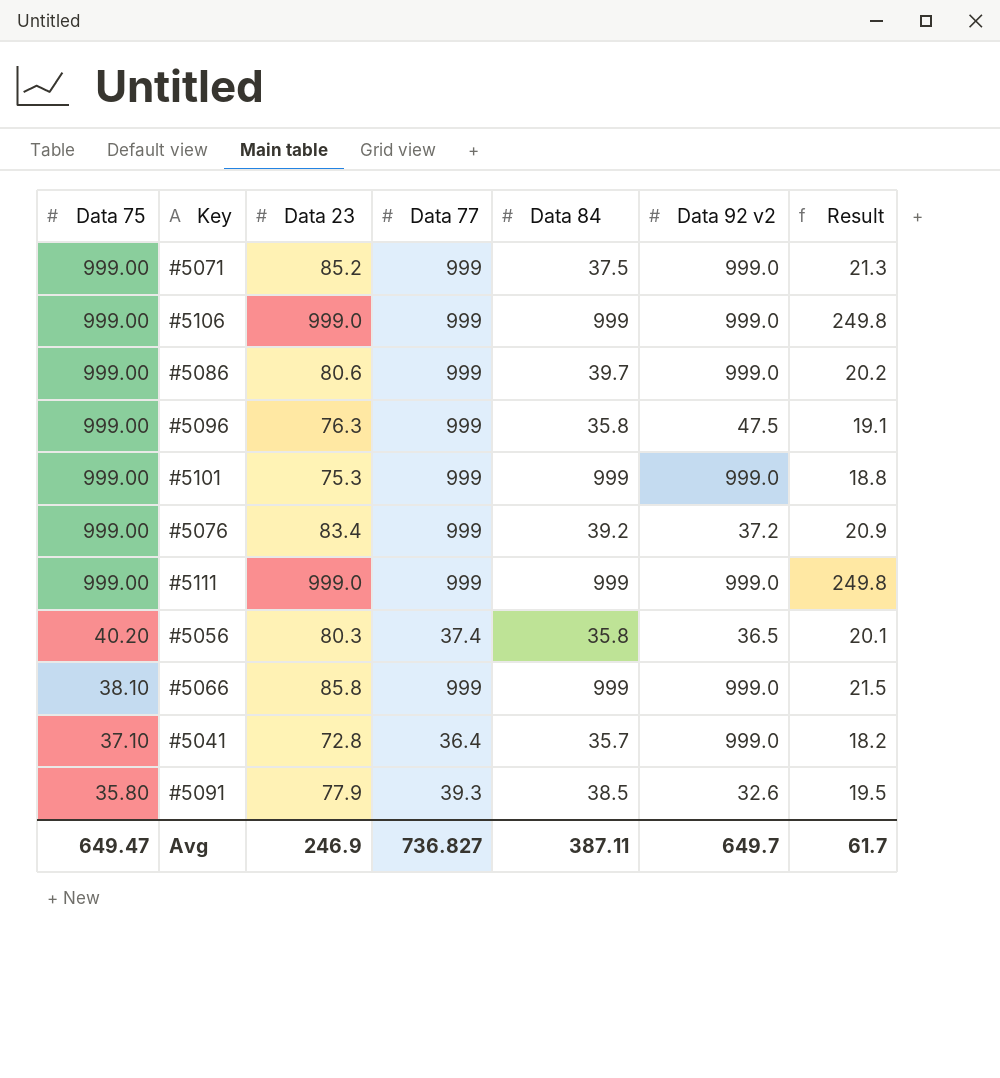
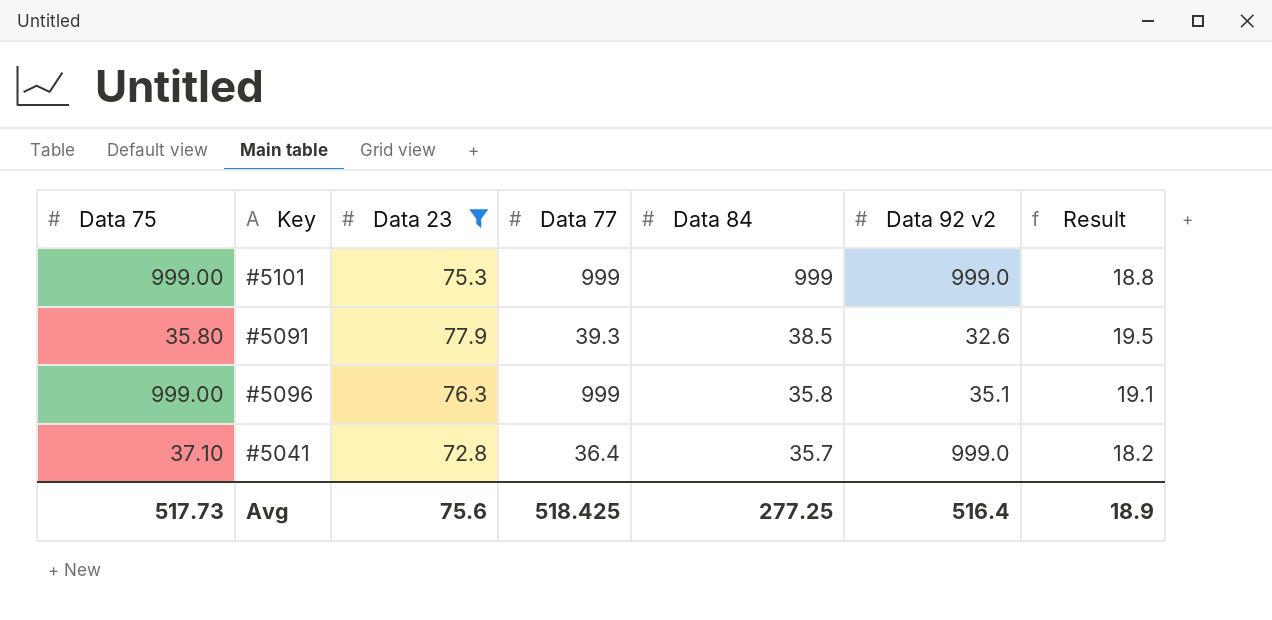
filter: none -> Data 23 <= 77.9
row order: Data 75 descending -> Data 84 descending
#5096 | Data 92 v2: 47.5 -> 35.1
Avg | Data 75: 649.47 -> 517.73
Avg | Data 23: 246.9 -> 75.6
Avg | Data 77: 736.827 -> 518.425
Avg | Data 84: 387.11 -> 277.25
Avg | Data 92 v2: 649.7 -> 516.4
Avg | Result: 61.7 -> 18.9

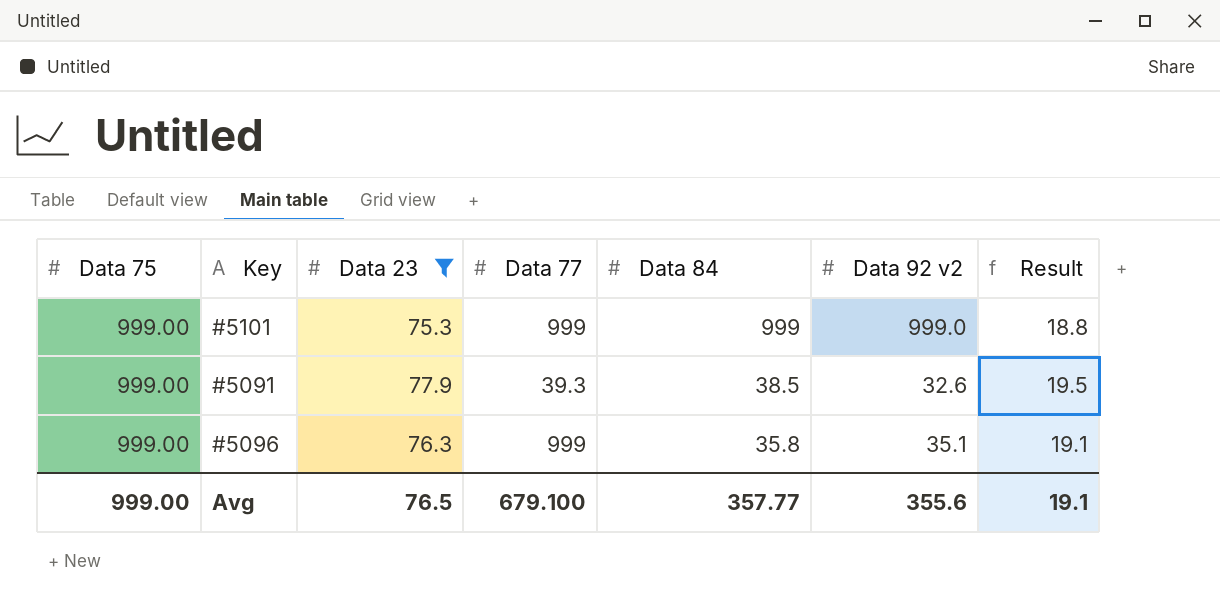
row #5041: 37.10 | 72.8 | 36.4 | 35.7 | 999.0 | 18.2 -> none
#5091 | Data 75: 35.80 -> 999.00
Avg | Data 75: 517.73 -> 999.00
Avg | Data 23: 75.6 -> 76.5
Avg | Data 77: 518.425 -> 679.100
Avg | Data 84: 277.25 -> 357.77
Avg | Data 92 v2: 516.4 -> 355.6
Avg | Result: 18.9 -> 19.1

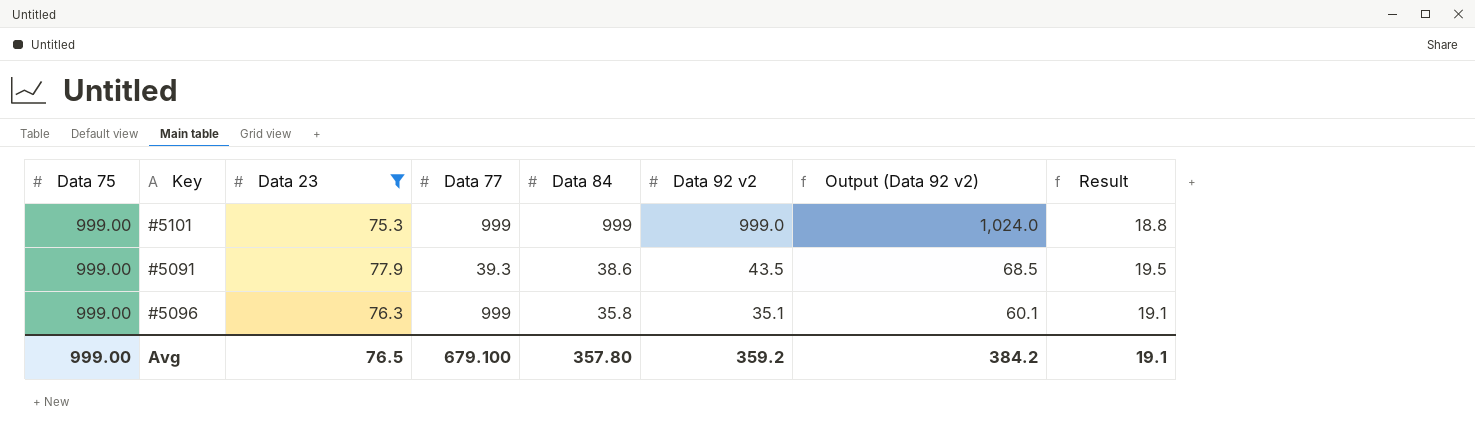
column Output (Data 92 v2) | formula: none -> [Data 92 v2] + 25
#5091 | Data 84: 38.5 -> 38.6
#5091 | Data 92 v2: 32.6 -> 43.5
Avg | Data 84: 357.77 -> 357.80
Avg | Data 92 v2: 355.6 -> 359.2

